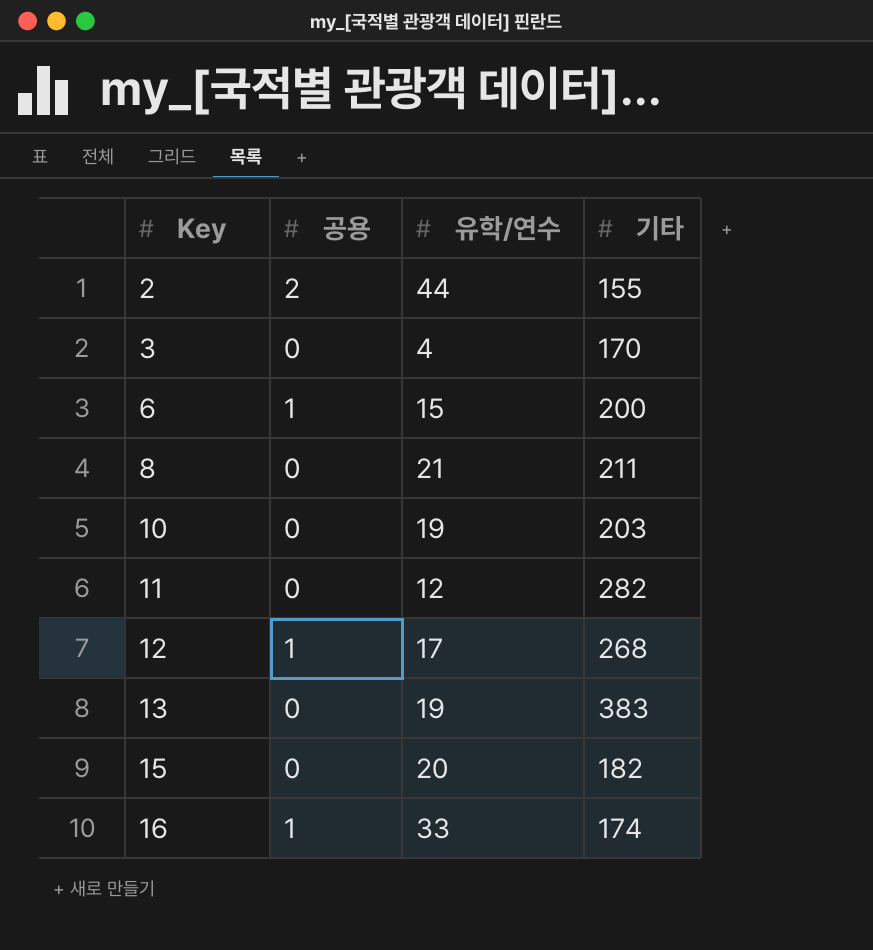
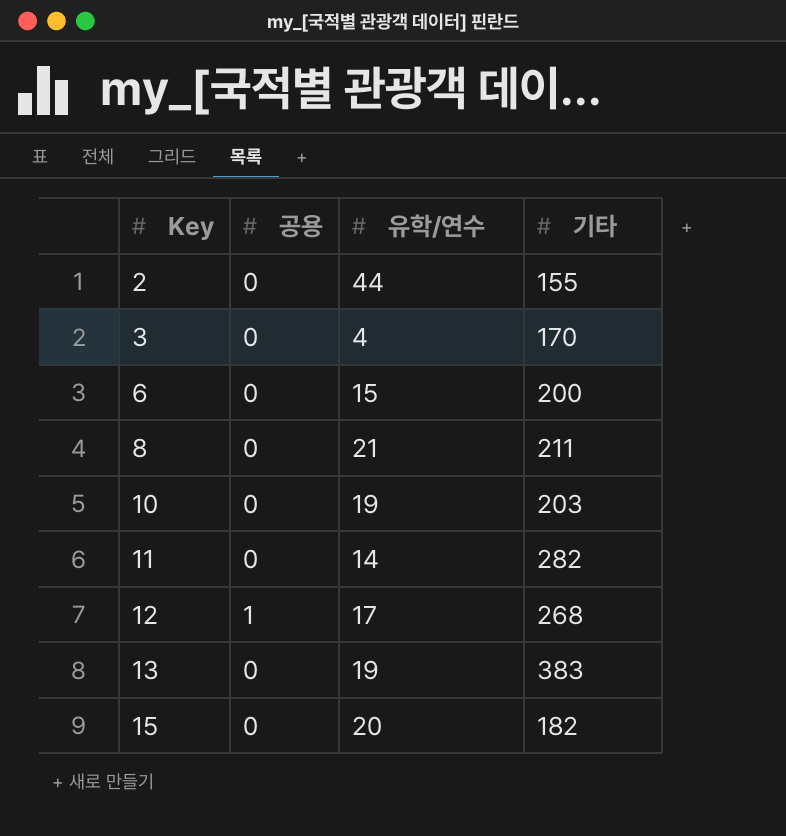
row 16: 1 | 33 | 174 -> none
2 | 공용: 2 -> 0
6 | 공용: 1 -> 0
11 | 유학/연수: 12 -> 14

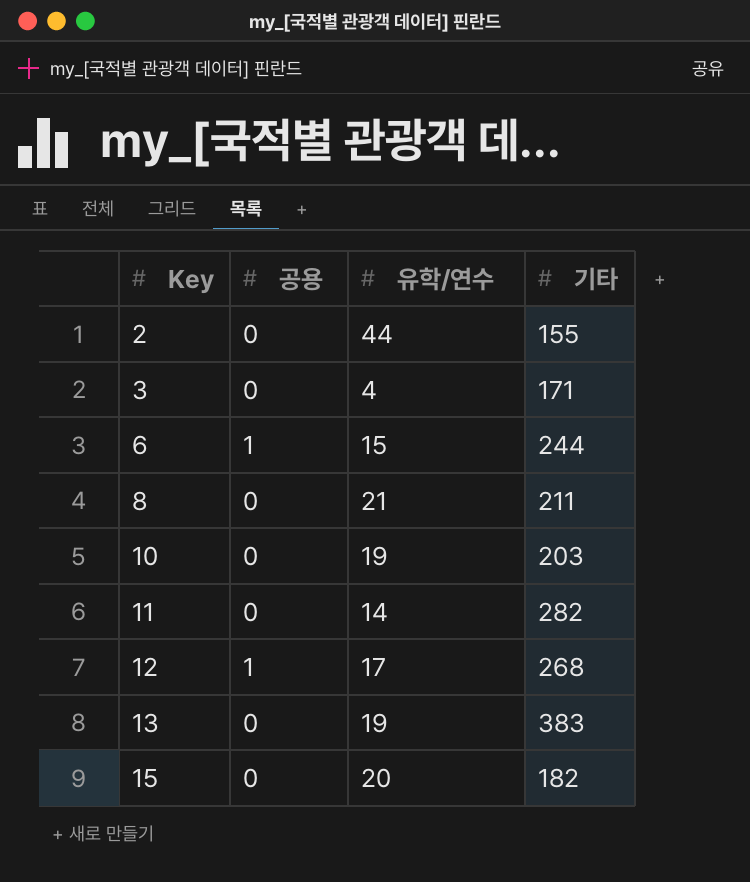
3 | 기타: 170 -> 171
6 | 공용: 0 -> 1
6 | 기타: 200 -> 244

